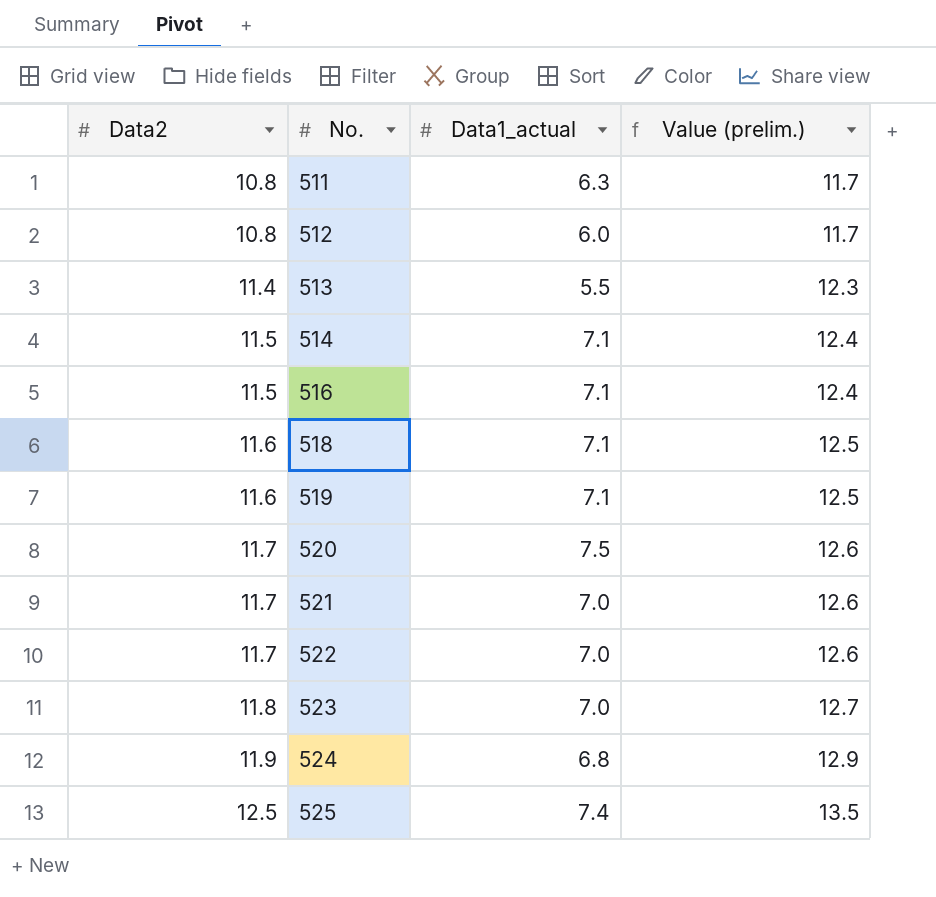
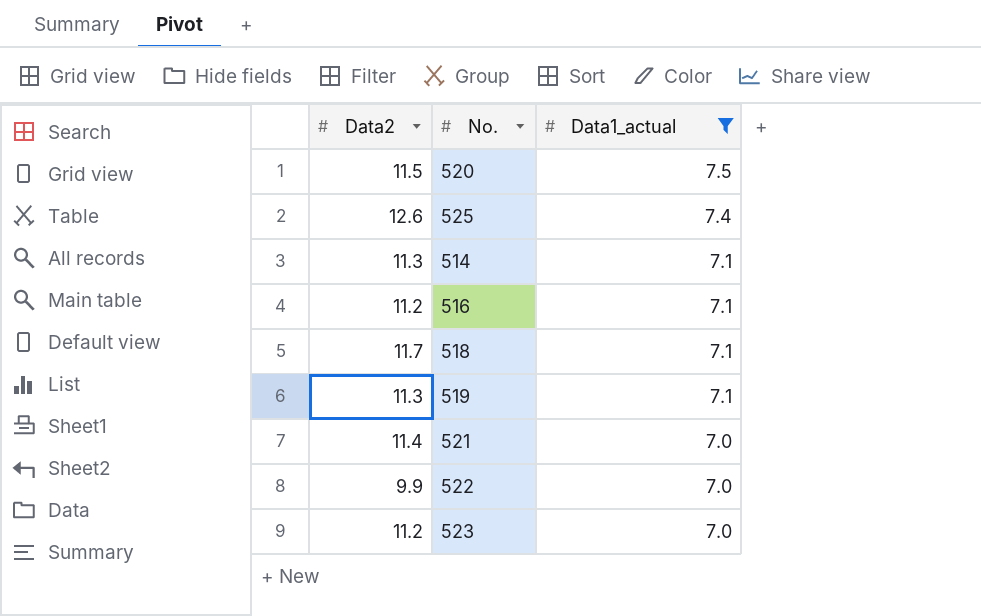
filter: none -> Data1_actual >= 7.0
row order: Data2 ascending -> Data1_actual descending
column Value (prelim.) | formula: [Data2] * 1.08 -> none
520 | Data2: 11.7 -> 11.5
525 | Data2: 12.5 -> 12.6
514 | Data2: 11.5 -> 11.3
516 | Data2: 11.5 -> 11.2
518 | Data2: 11.6 -> 11.7
519 | Data2: 11.6 -> 11.3
521 | Data2: 11.7 -> 11.4
522 | Data2: 11.7 -> 9.9
523 | Data2: 11.8 -> 11.2

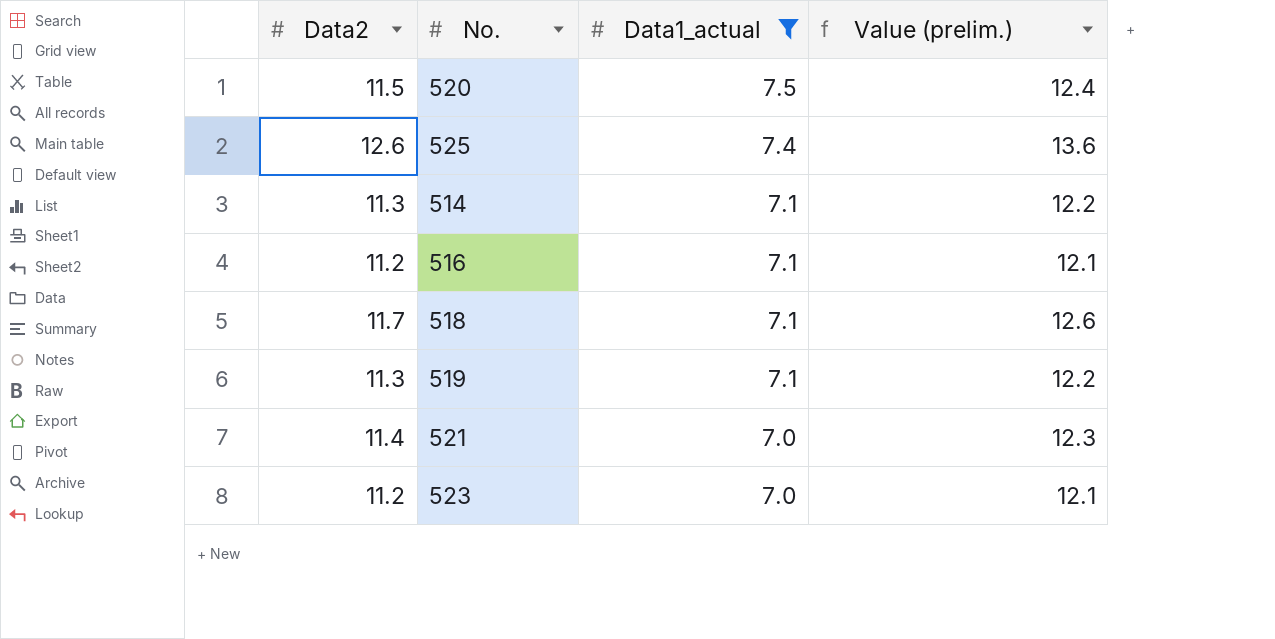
column Value (prelim.) | formula: none -> [Data2] * 1.08
row 522: 9.9 | 7.0 -> none

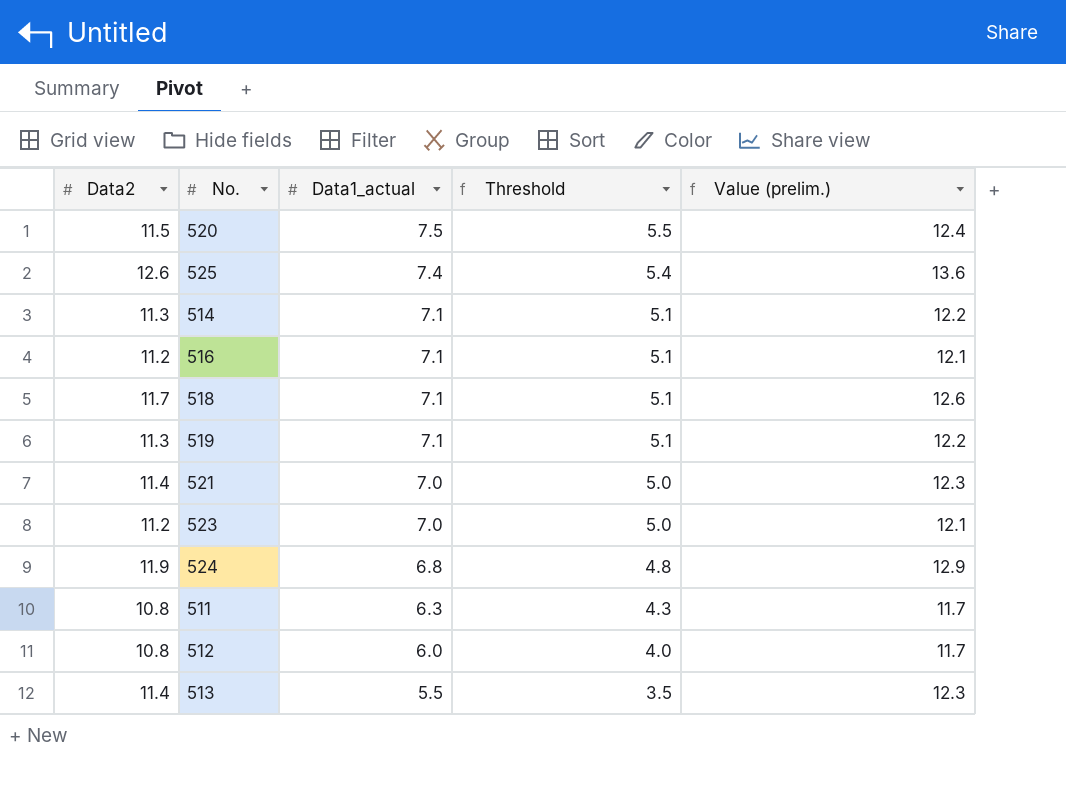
filter: Data1_actual >= 7.0 -> none
column Threshold | formula: none -> [Data1_actual] - 2

